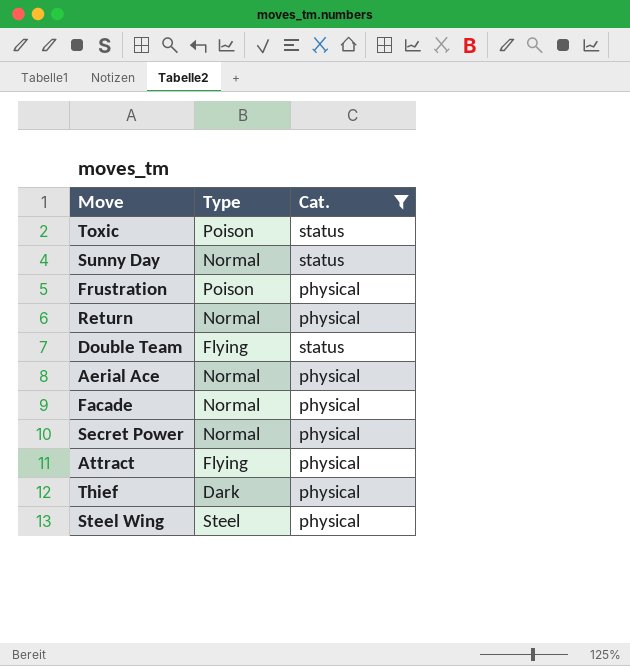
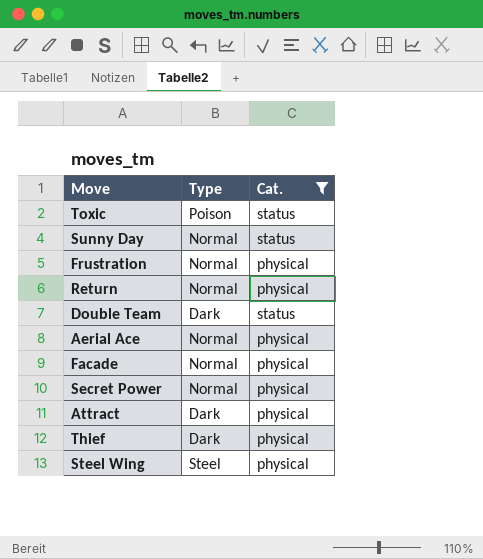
Frustration | Type: Poison -> Normal
Double Team | Type: Flying -> Dark
Attract | Type: Flying -> Dark

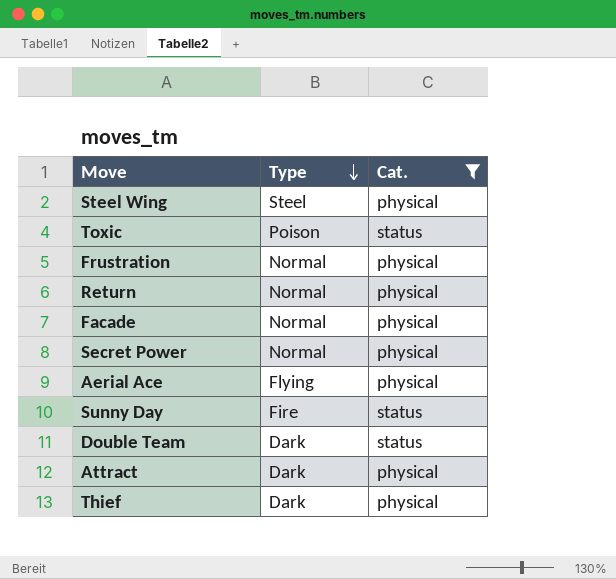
row order: none -> Type descending
Aerial Ace | Type: Normal -> Flying
Sunny Day | Type: Normal -> Fire

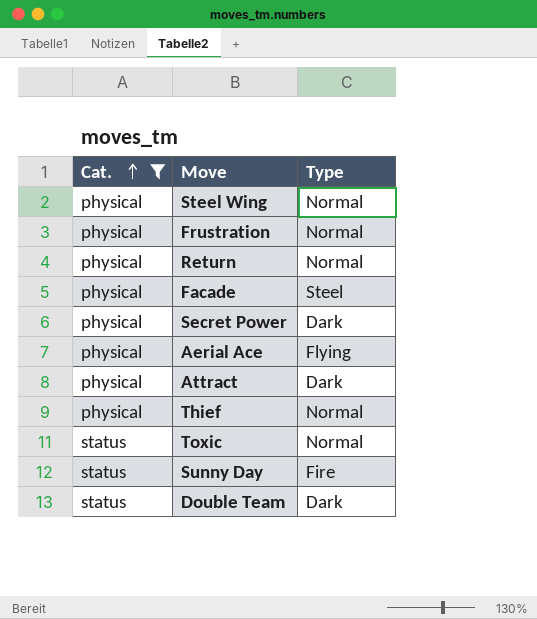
row order: Type descending -> Cat. ascending
column Cat. | position: 3 -> 1
Steel Wing | Type: Steel -> Normal
Facade | Type: Normal -> Steel
Secret Power | Type: Normal -> Dark
Thief | Type: Dark -> Normal
Toxic | Type: Poison -> Normal

